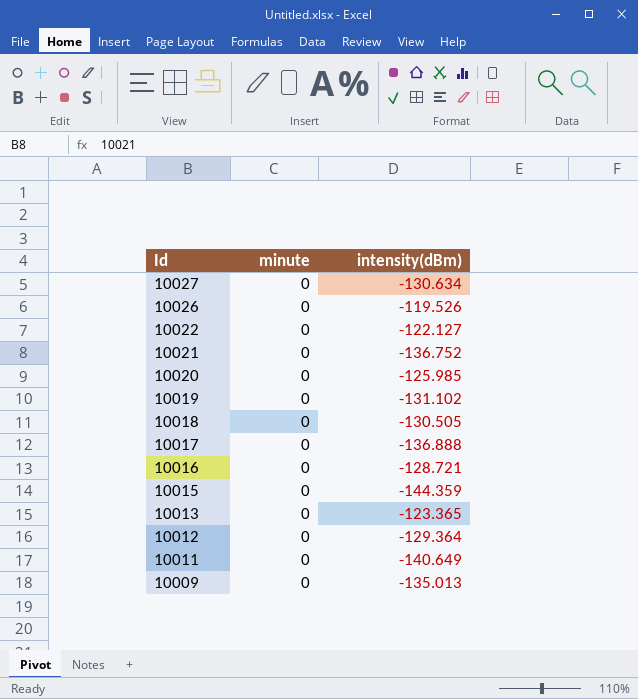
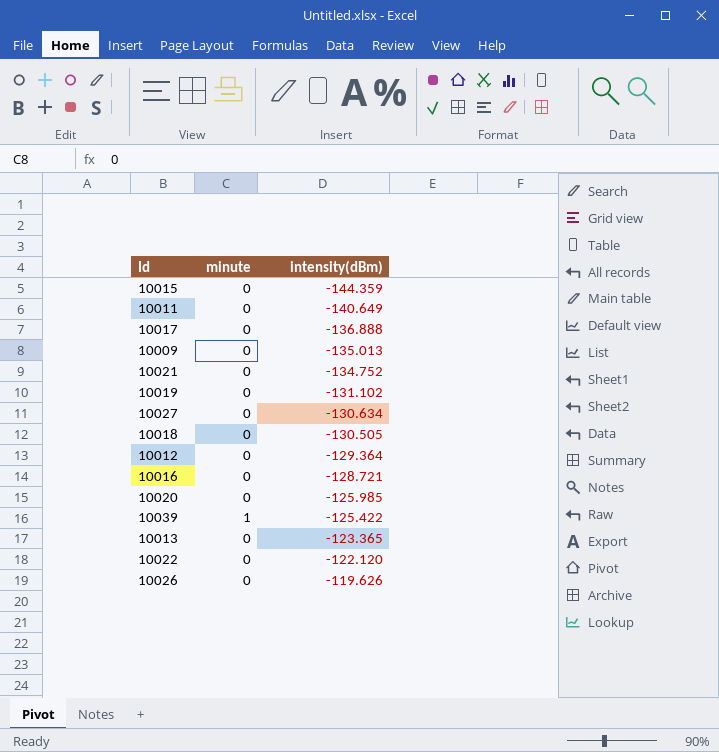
row order: Id descending -> intensity(dBm) ascending
10021 | intensity(dBm): -136.752 -> -134.752
row 10039: none -> 1 | -125.422
10022 | intensity(dBm): -122.127 -> -122.120
10026 | intensity(dBm): -119.526 -> -119.626

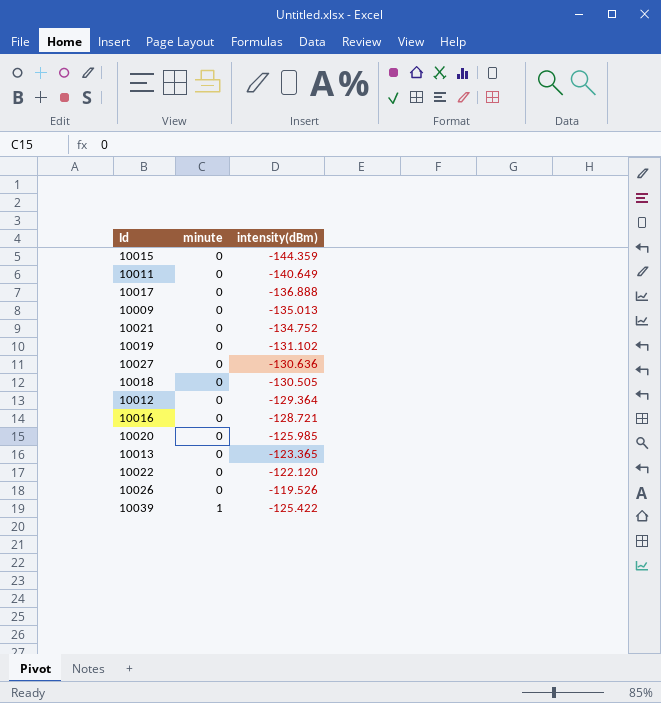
row order: intensity(dBm) ascending -> minute ascending
10027 | intensity(dBm): -130.634 -> -130.636
10026 | intensity(dBm): -119.626 -> -119.526

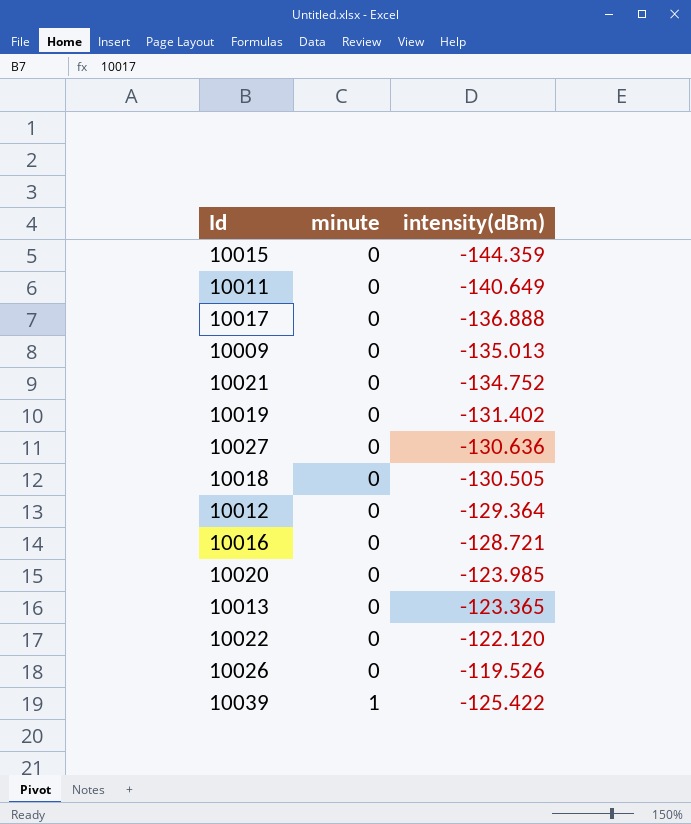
10019 | intensity(dBm): -131.102 -> -131.402
10020 | intensity(dBm): -125.985 -> -123.985

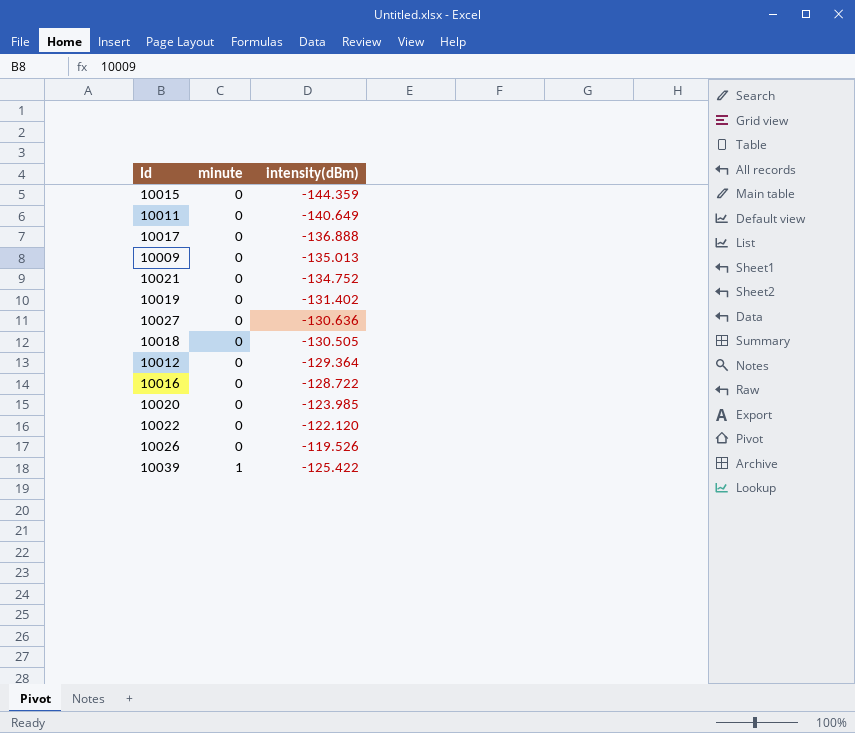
row 10013: 0 | -123.365 -> none
10016 | intensity(dBm): -128.721 -> -128.722

